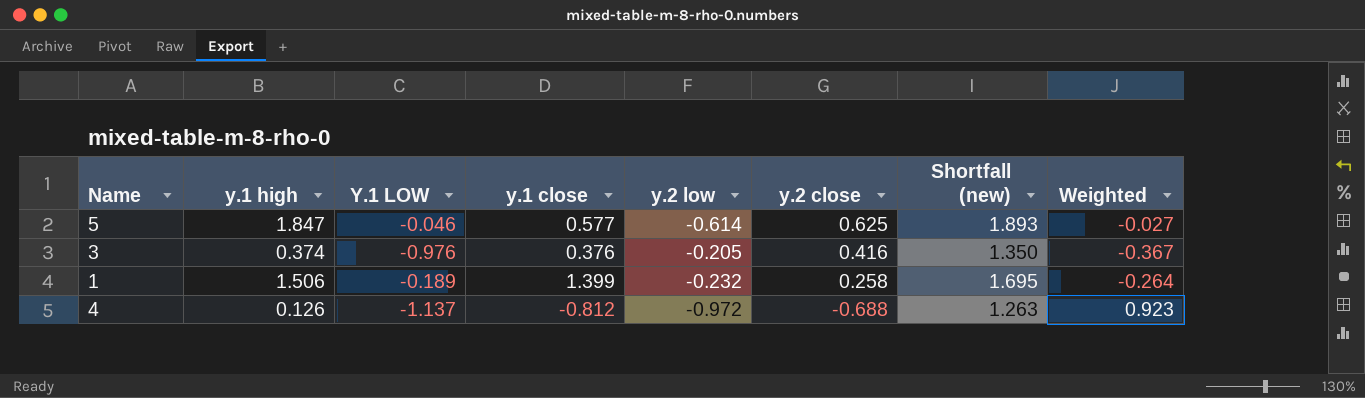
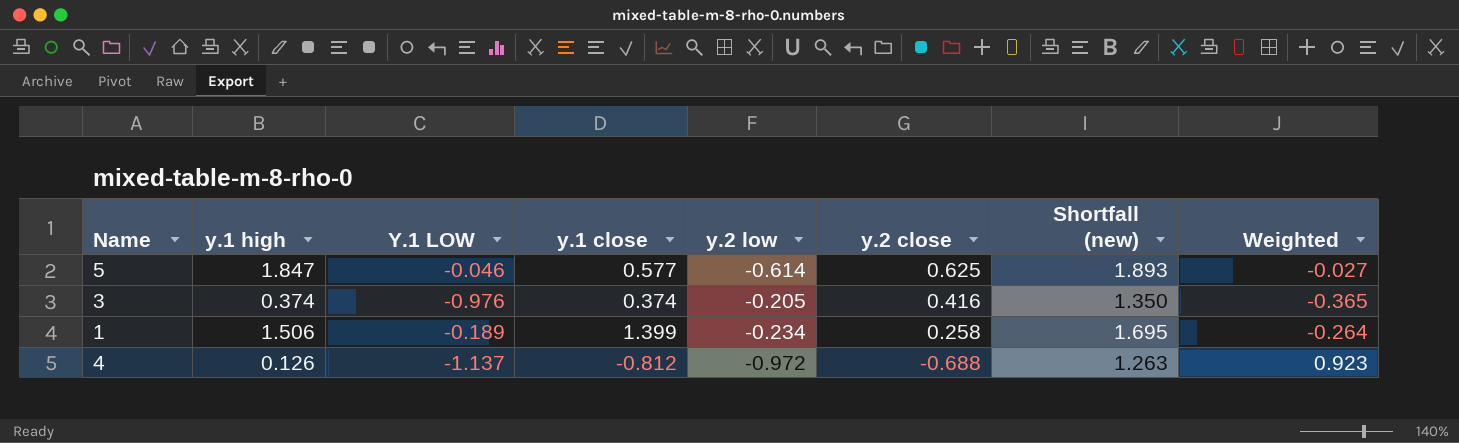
3 | y.1 close: 0.376 -> 0.374
3 | Weighted: -0.367 -> -0.365
1 | y.2 low: -0.232 -> -0.234

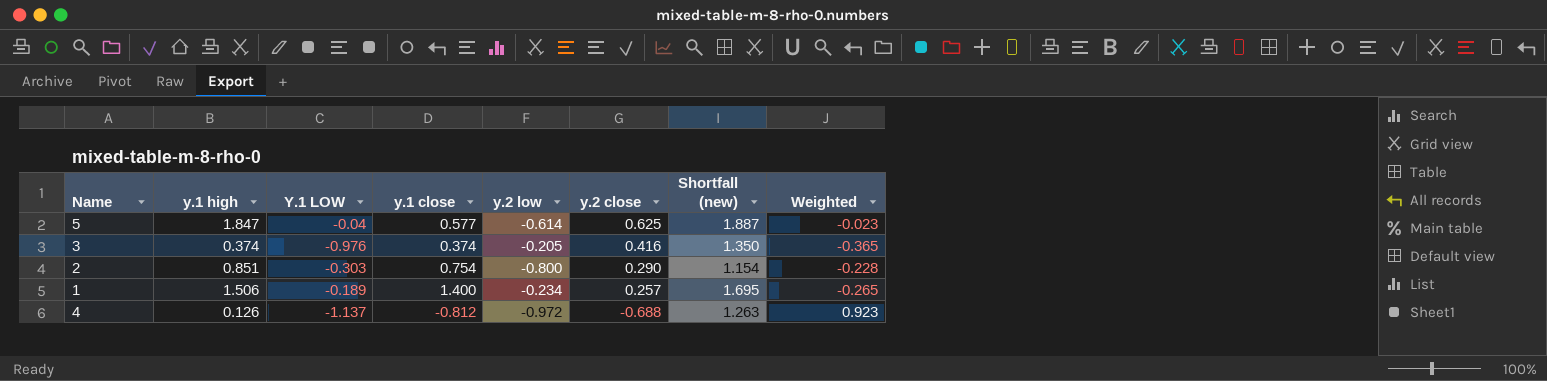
5 | Y.1 LOW: -0.046 -> -0.04
5 | Shortfall (new): 1.893 -> 1.887
5 | Weighted: -0.027 -> -0.023
row 2: none -> 0.851 | -0.303 | 0.754 | -0.800 | 0.290 | 1.154 | -0.228
1 | y.1 close: 1.399 -> 1.400
1 | y.2 close: 0.258 -> 0.257
1 | Weighted: -0.264 -> -0.265

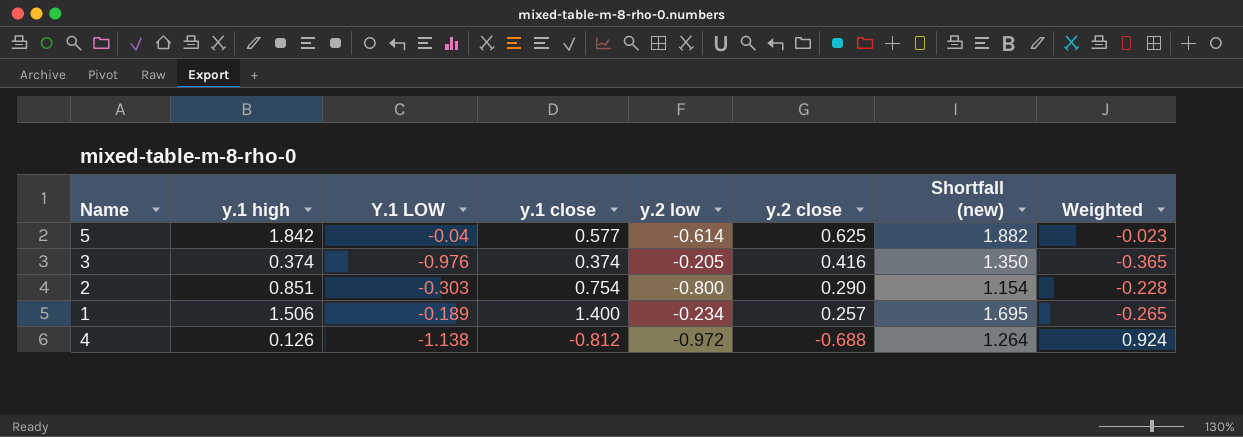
5 | y.1 high: 1.847 -> 1.842
5 | Shortfall (new): 1.887 -> 1.882
4 | Y.1 LOW: -1.137 -> -1.138
4 | Shortfall (new): 1.263 -> 1.264
4 | Weighted: 0.923 -> 0.924

